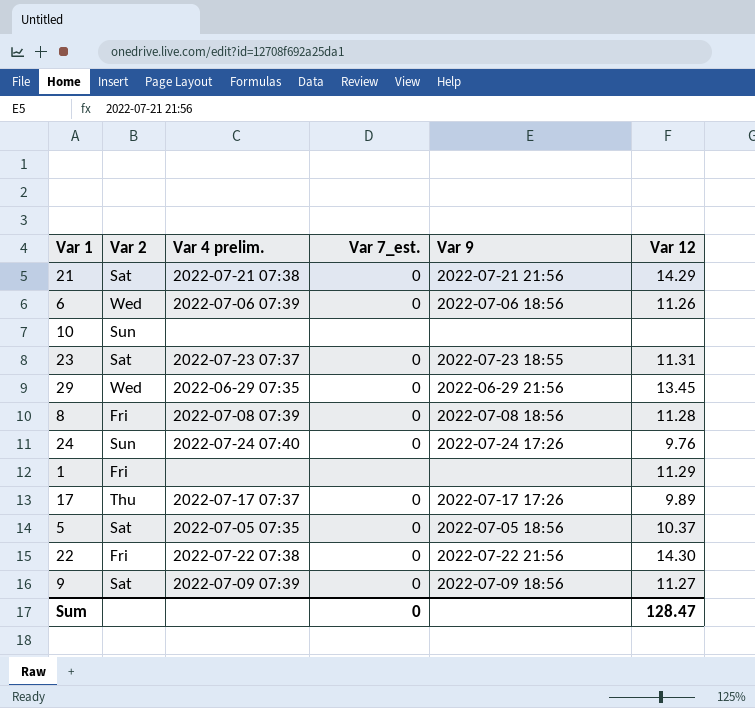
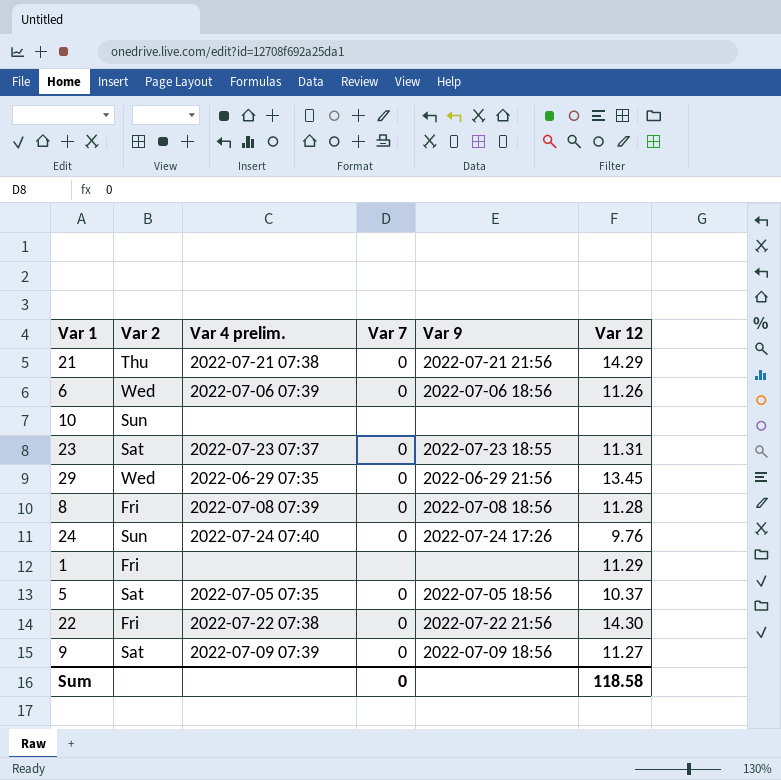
column name: Var 7_est. -> Var 7
row 17: Thu | 2022-07-17 07:37 | 0 | 2022-07-17 17:26 | 9.89 -> none
21 | Var 2: Sat -> Thu
Sum | Var 12: 128.47 -> 118.58

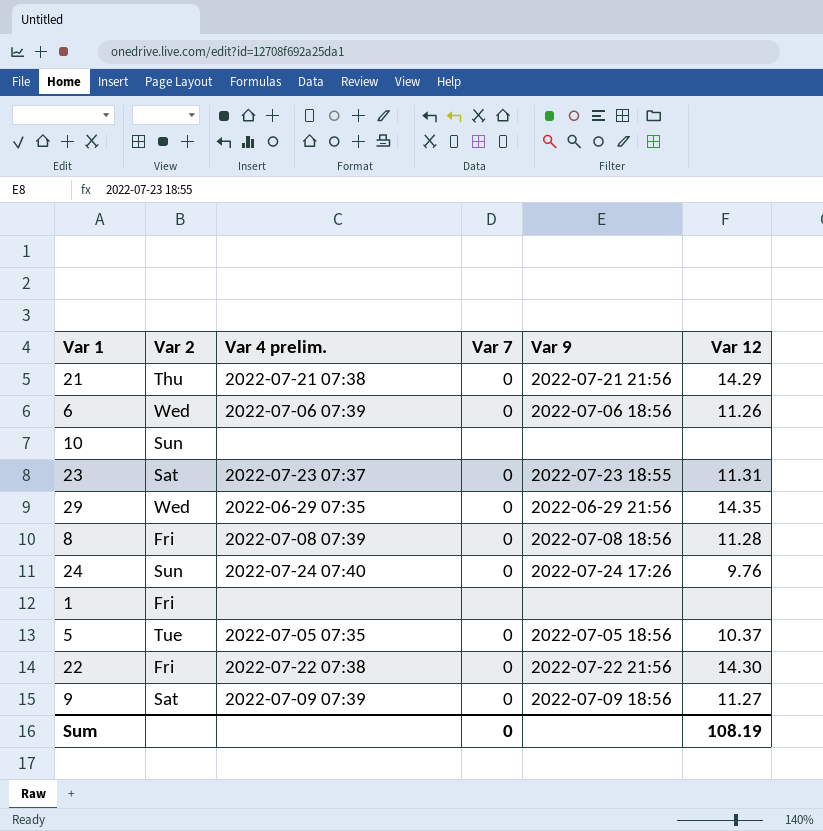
29 | Var 12: 13.45 -> 14.35
1 | Var 12: 11.29 -> none
5 | Var 2: Sat -> Tue
Sum | Var 12: 118.58 -> 108.19

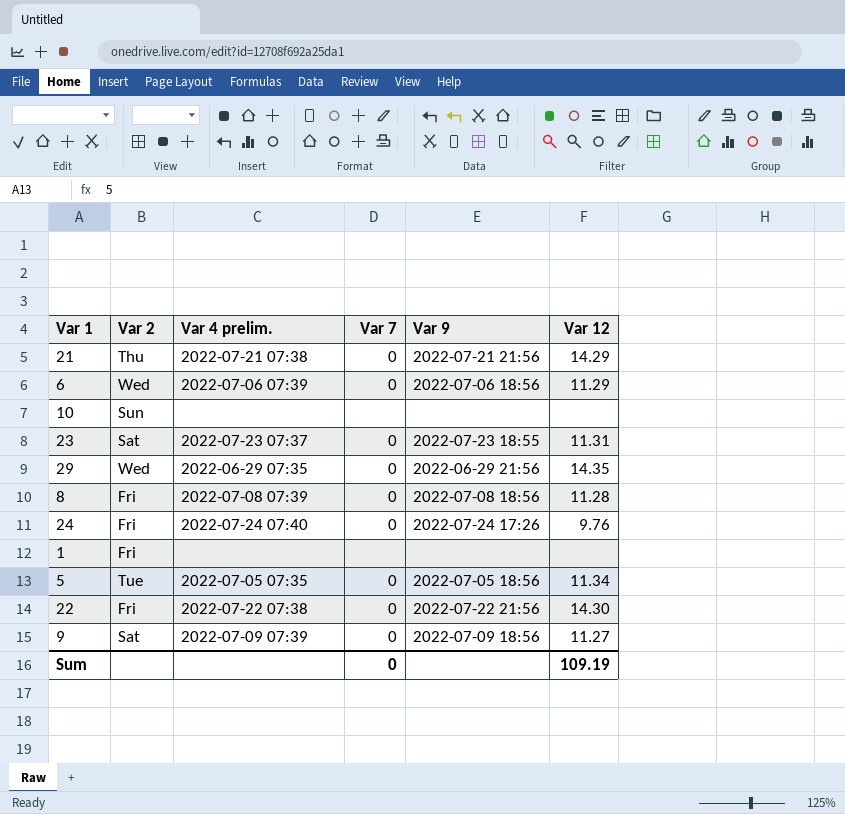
6 | Var 12: 11.26 -> 11.29
24 | Var 2: Sun -> Fri
5 | Var 12: 10.37 -> 11.34
Sum | Var 12: 108.19 -> 109.19

